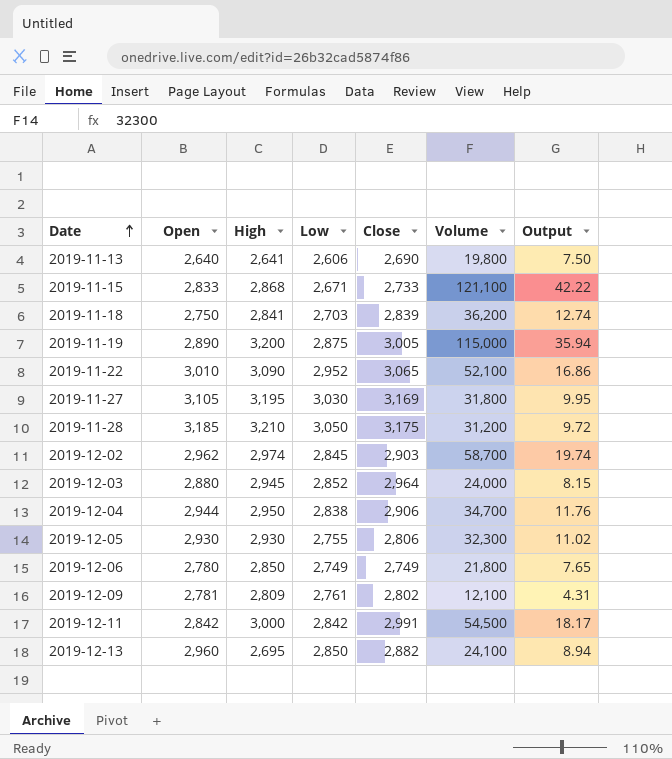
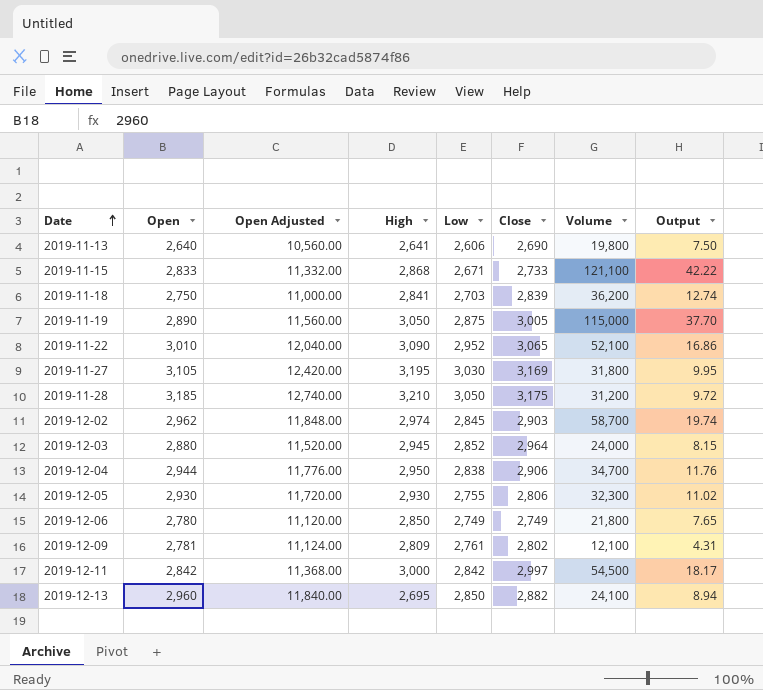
column Open Adjusted | formula: none -> [Open] * 4
2019-11-19 | High: 3,200 -> 3,050
2019-11-19 | Output: 35.94 -> 37.70
2019-12-11 | Close: 2,991 -> 2,997

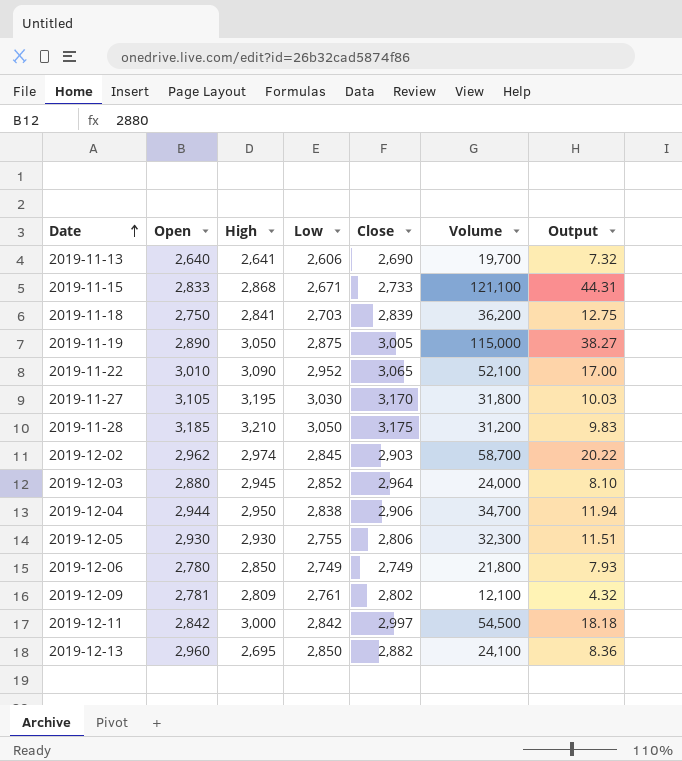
column Open Adjusted | formula: [Open] * 4 -> none
column Output | formula: [Volume] / [High] -> [Volume] / [Close]
2019-11-13 | Volume: 19,800 -> 19,700
2019-11-27 | Close: 3,169 -> 3,170

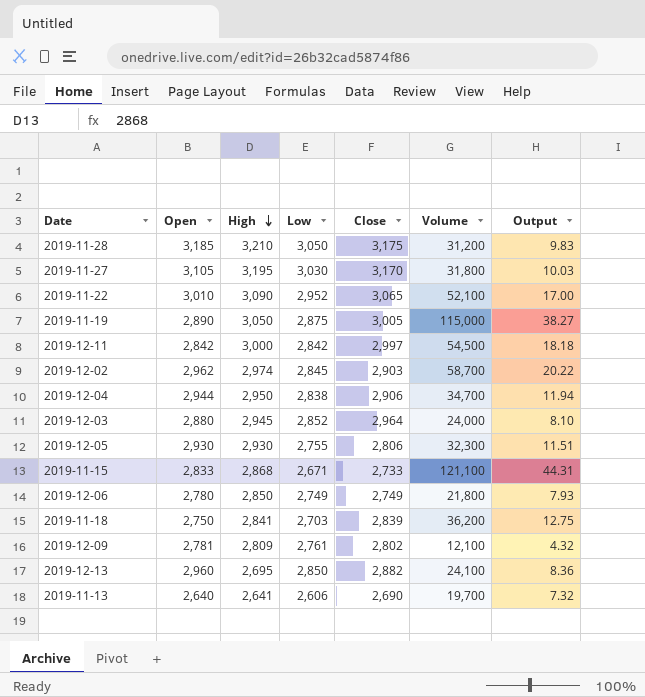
row order: Date ascending -> High descending

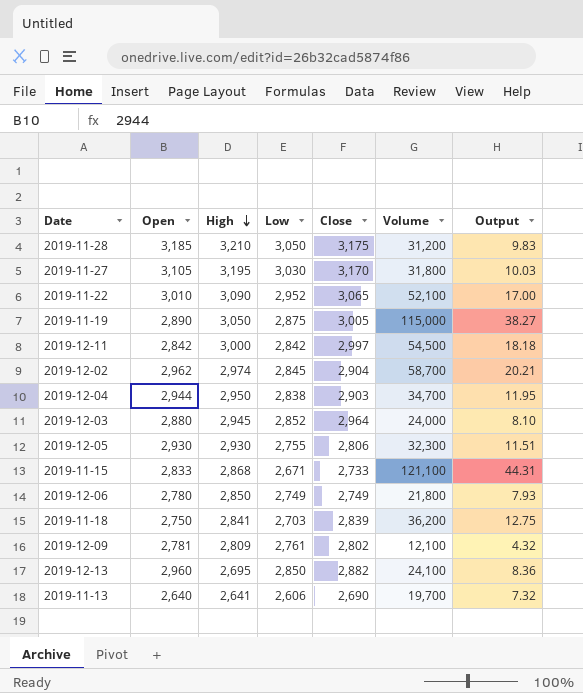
2019-12-02 | Close: 2,903 -> 2,904
2019-12-02 | Output: 20.22 -> 20.21
2019-12-04 | Close: 2,906 -> 2,903
2019-12-04 | Output: 11.94 -> 11.95

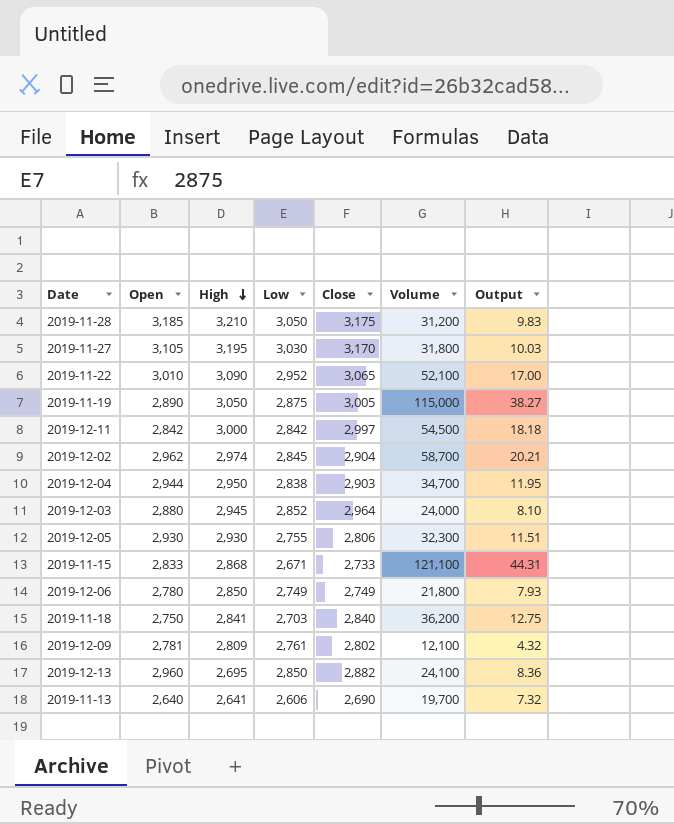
2019-11-18 | Close: 2,839 -> 2,840

